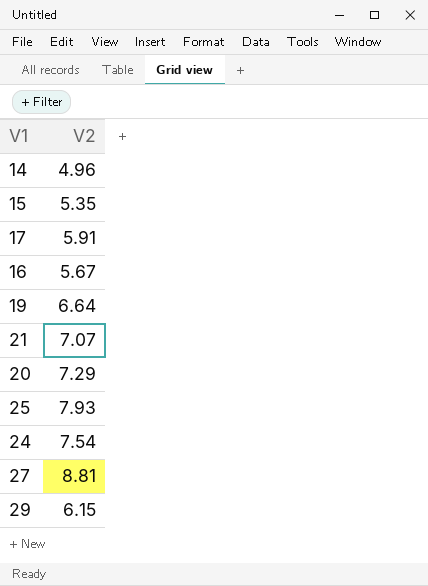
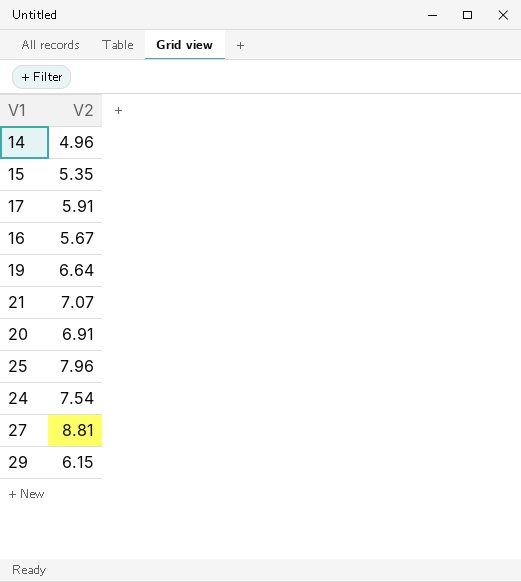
20 | V2: 7.29 -> 6.91
25 | V2: 7.93 -> 7.96

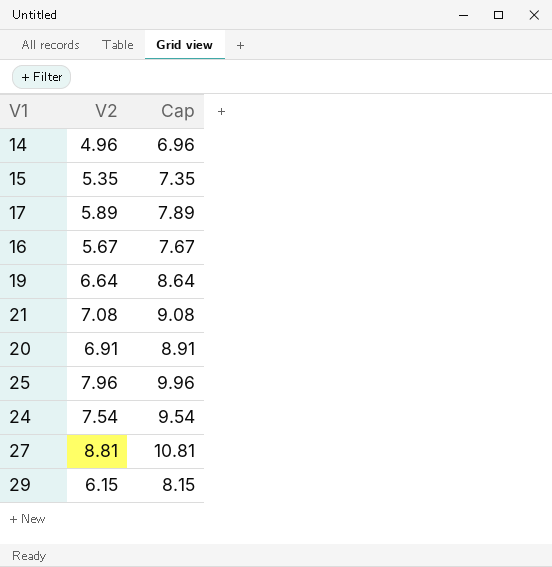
column Cap | formula: none -> [V2] + 2
17 | V2: 5.91 -> 5.89
21 | V2: 7.07 -> 7.08

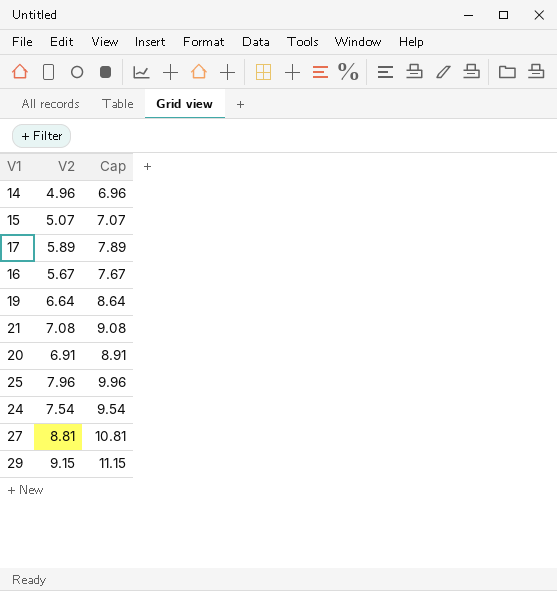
15 | V2: 5.35 -> 5.07
15 | Cap: 7.35 -> 7.07
29 | V2: 6.15 -> 9.15
29 | Cap: 8.15 -> 11.15

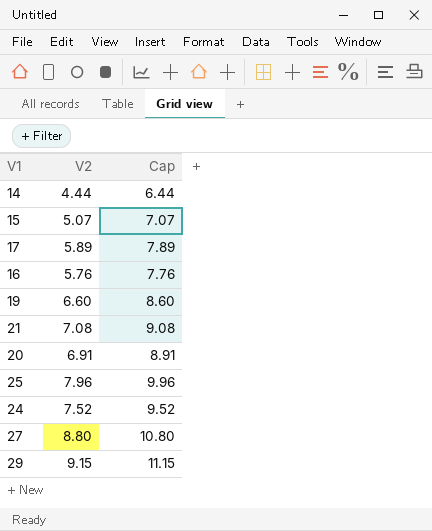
14 | V2: 4.96 -> 4.44
14 | Cap: 6.96 -> 6.44
16 | V2: 5.67 -> 5.76
16 | Cap: 7.67 -> 7.76
19 | V2: 6.64 -> 6.60
19 | Cap: 8.64 -> 8.60
24 | V2: 7.54 -> 7.52
24 | Cap: 9.54 -> 9.52
27 | V2: 8.81 -> 8.80
27 | Cap: 10.81 -> 10.80

